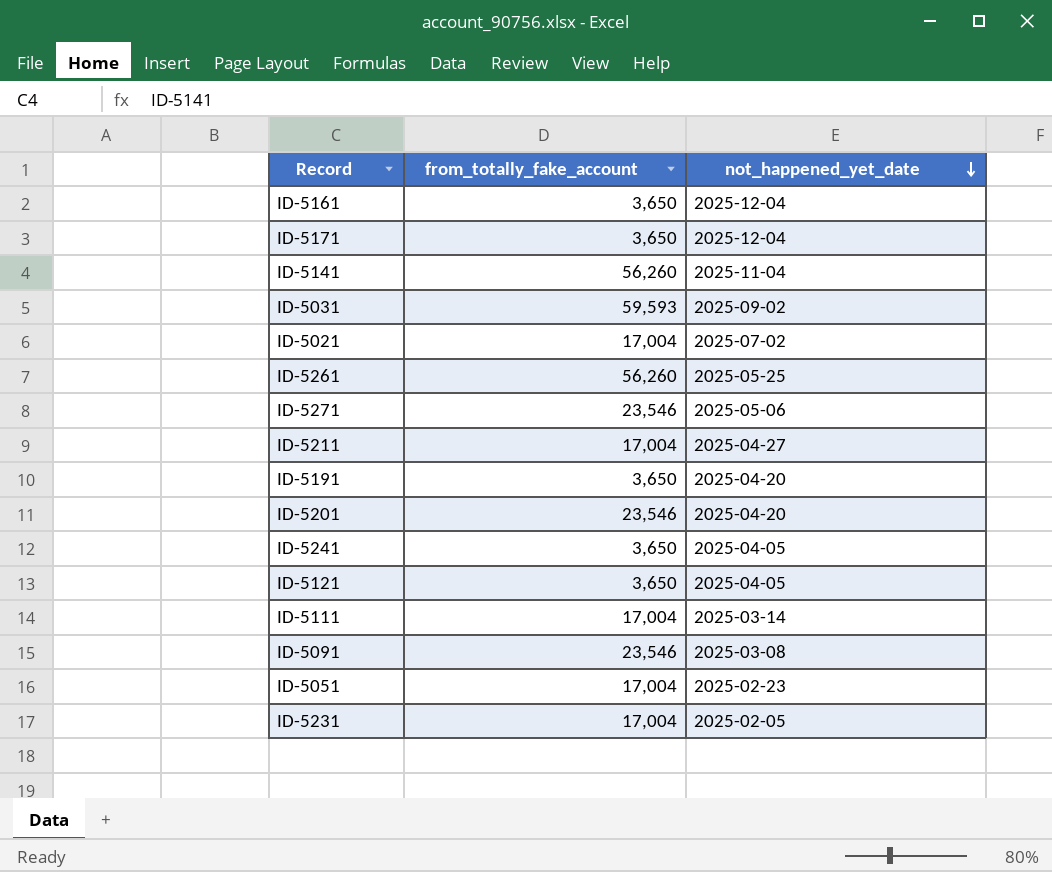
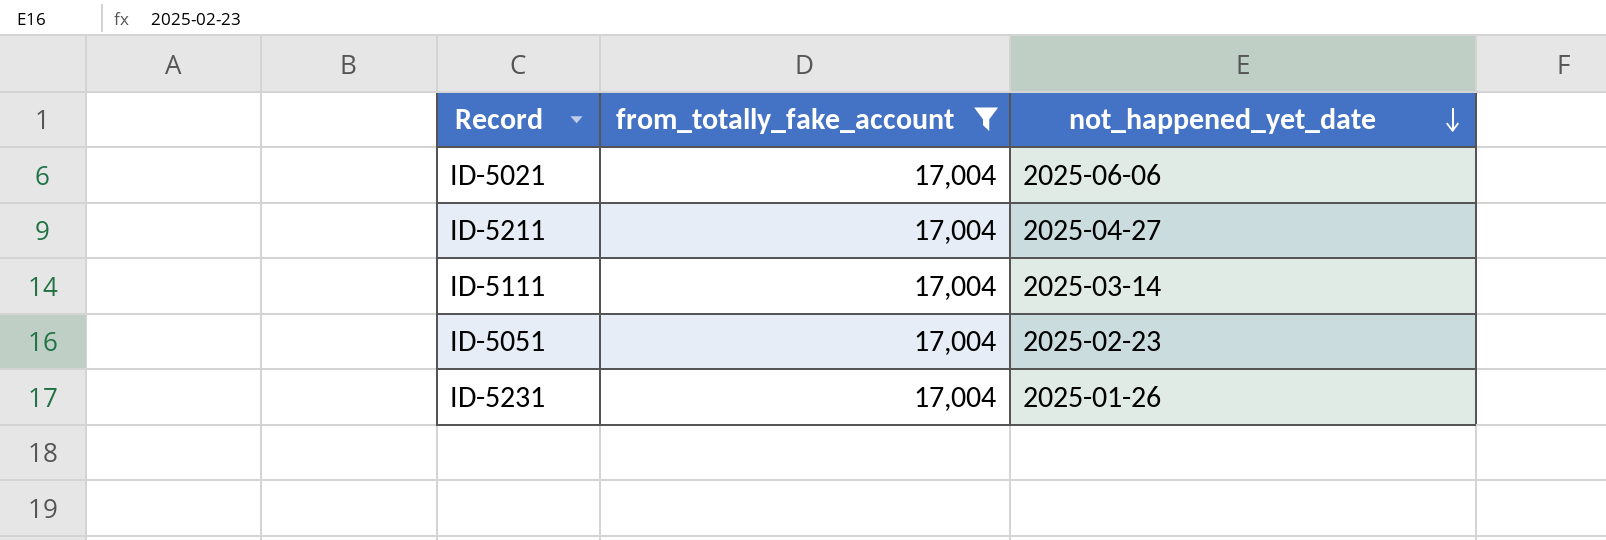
filter: none -> from_totally_fake_account = 17,004
ID-5021 | not_happened_yet_date: 2025-07-02 -> 2025-06-06
ID-5231 | not_happened_yet_date: 2025-02-05 -> 2025-01-26

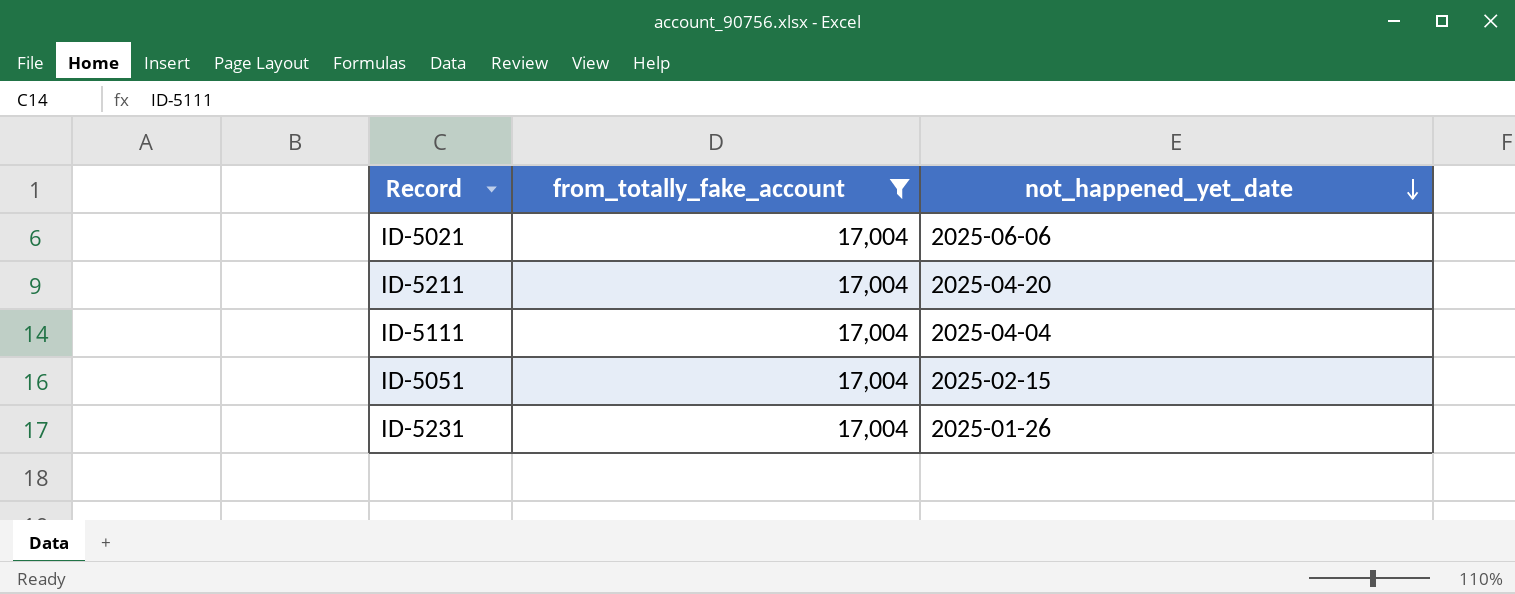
ID-5211 | not_happened_yet_date: 2025-04-27 -> 2025-04-20
ID-5111 | not_happened_yet_date: 2025-03-14 -> 2025-04-04
ID-5051 | not_happened_yet_date: 2025-02-23 -> 2025-02-15

